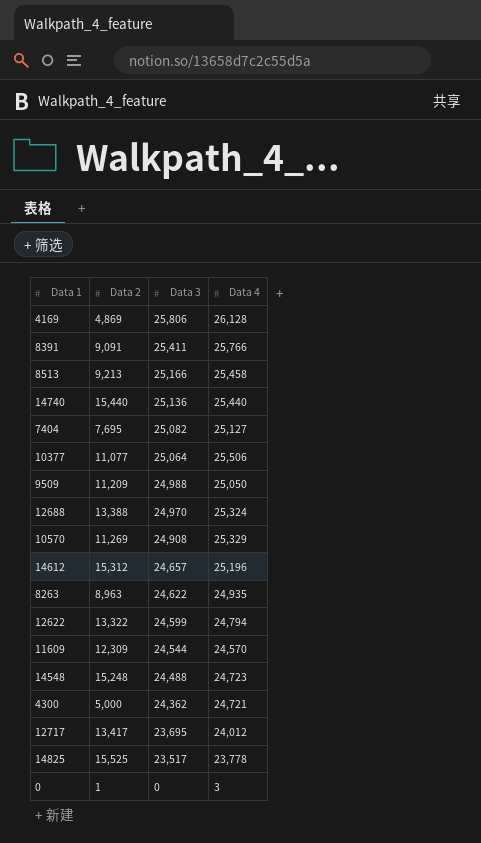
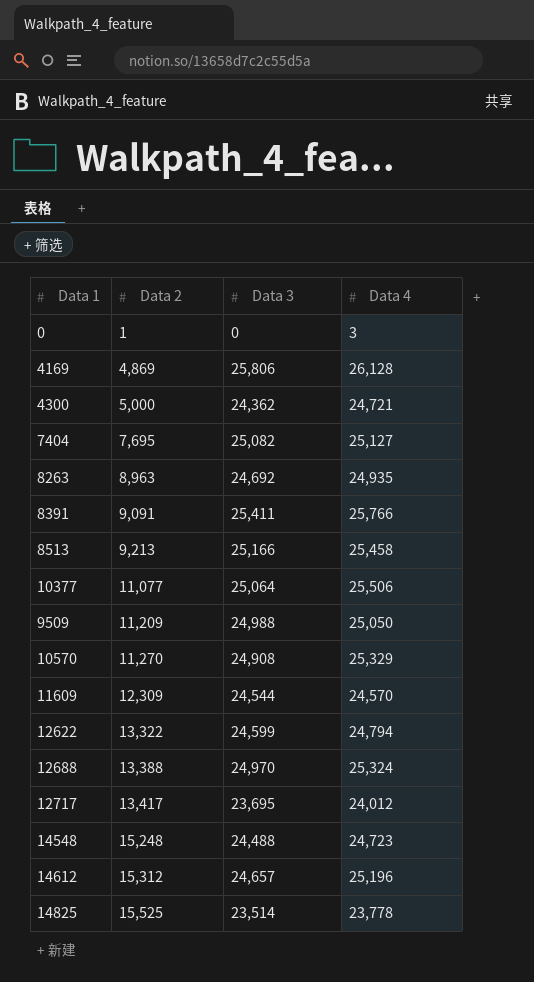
row order: Data 3 descending -> Data 2 ascending
row 14740: 15,440 | 25,136 | 25,440 -> none
8263 | Data 3: 24,622 -> 24,692
10570 | Data 2: 11,269 -> 11,270
14825 | Data 3: 23,517 -> 23,514

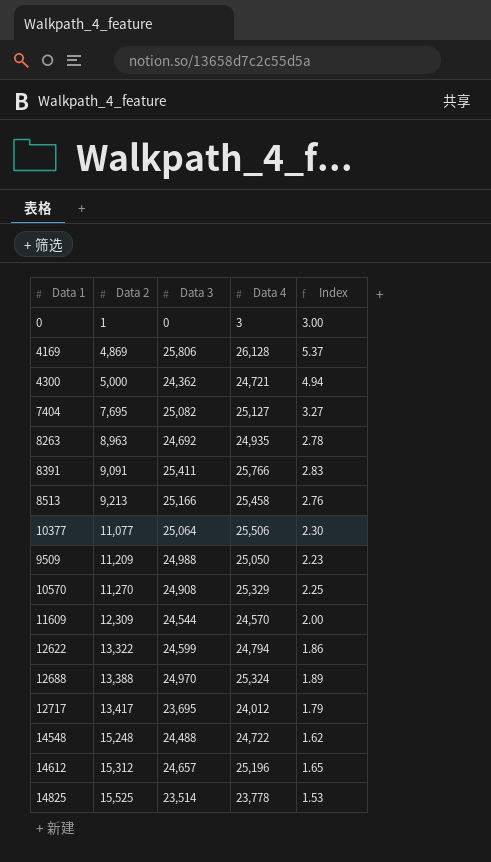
column Index | formula: none -> [Data 4] / [Data 2]
14548 | Data 4: 24,723 -> 24,722

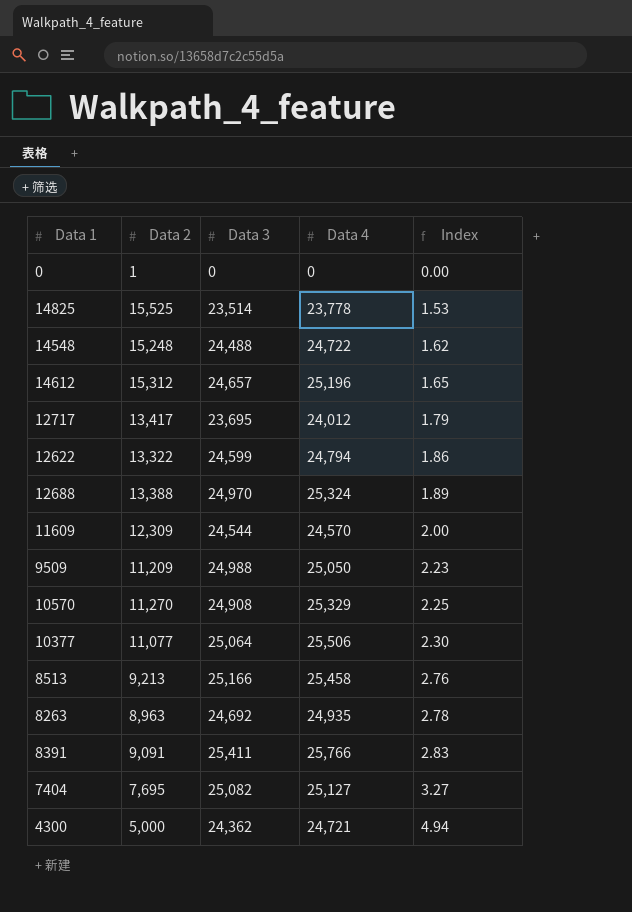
row order: Data 2 ascending -> Index ascending
row 4169: 4,869 | 25,806 | 26,128 | 5.37 -> none
0 | Data 4: 3 -> 0
0 | Index: 3.00 -> 0.00

